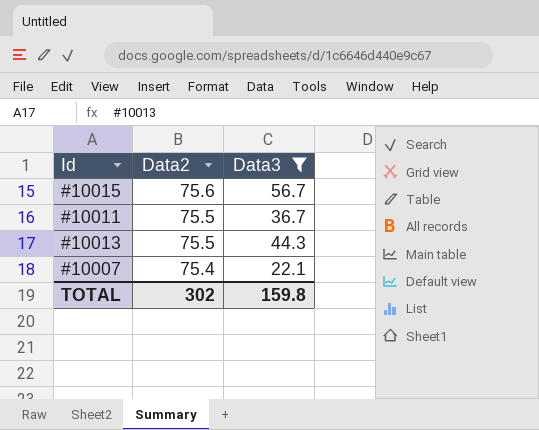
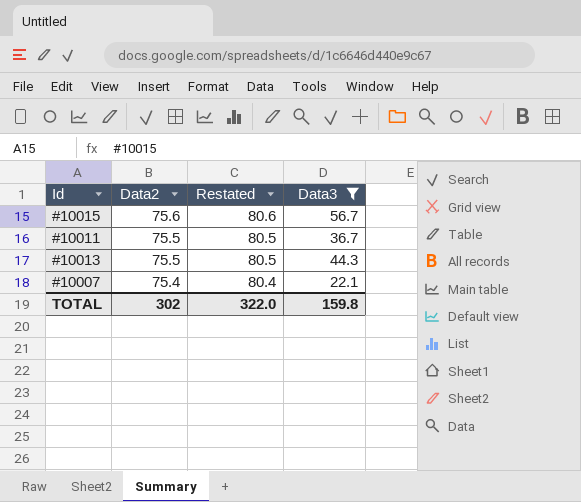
column Restated | formula: none -> [Data2] + 5

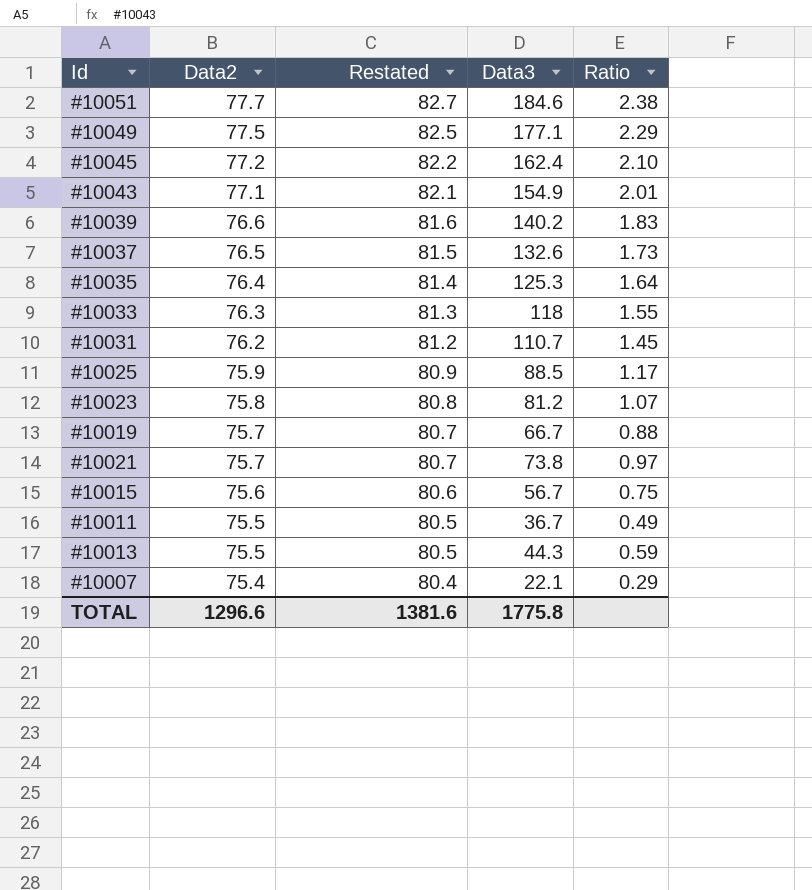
filter: Data3 <= 56.7 -> none
column Ratio | formula: none -> [Data3] / [Data2]
TOTAL | Data2: 302 -> 1296.6
TOTAL | Restated: 322.0 -> 1381.6
TOTAL | Data3: 159.8 -> 1775.8

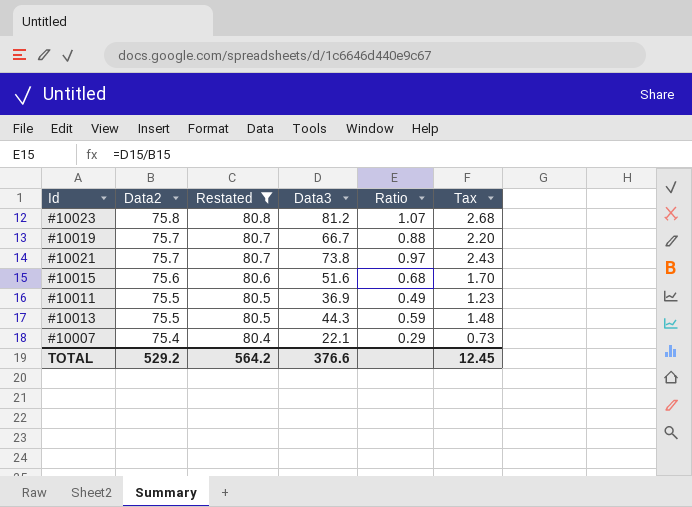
filter: none -> Restated <= 80.8
column Tax | formula: none -> [Ratio] * 2.5
#10015 | Data3: 56.7 -> 51.6
#10015 | Ratio: 0.75 -> 0.68
#10011 | Data3: 36.7 -> 36.9
TOTAL | Data2: 1296.6 -> 529.2
TOTAL | Restated: 1381.6 -> 564.2
TOTAL | Data3: 1775.8 -> 376.6

